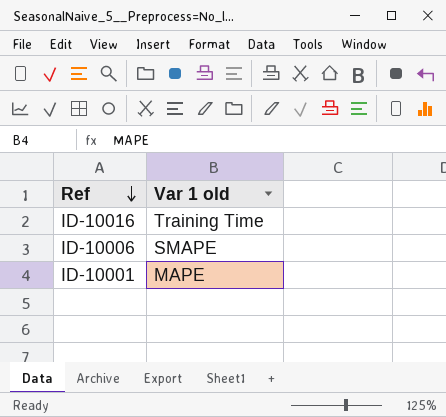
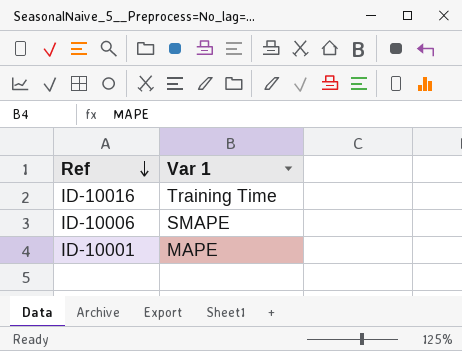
column name: Var 1 old -> Var 1

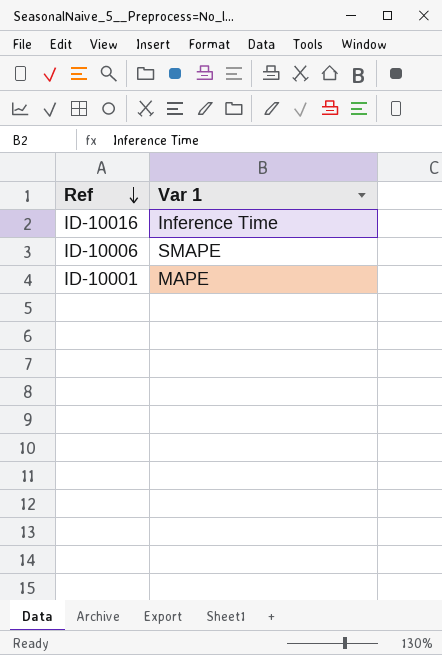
ID-10016 | Var 1: Training Time -> Inference Time

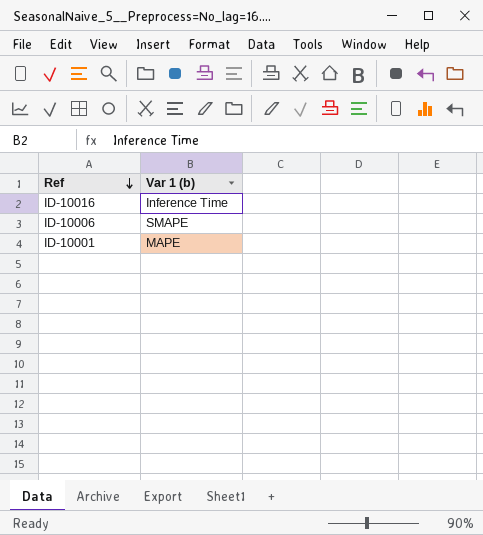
column name: Var 1 -> Var 1 (b)

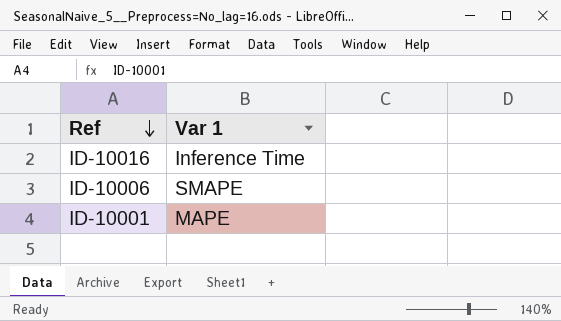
column name: Var 1 (b) -> Var 1

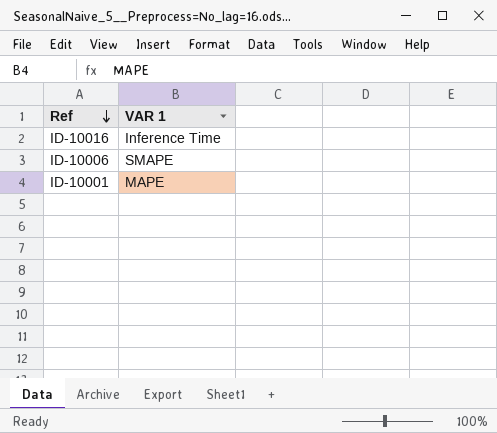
column name: Var 1 -> VAR 1

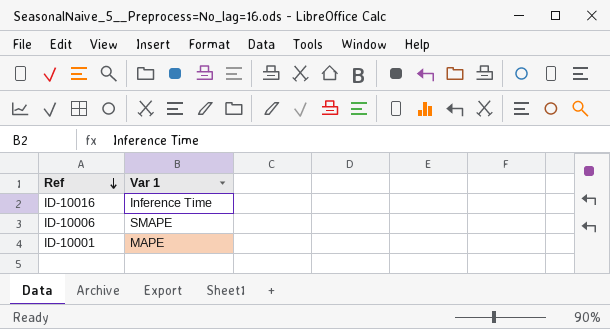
column name: VAR 1 -> Var 1

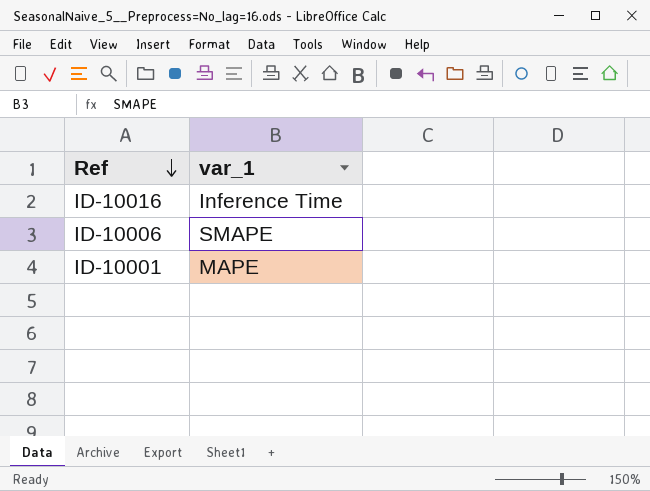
column name: Var 1 -> var_1

